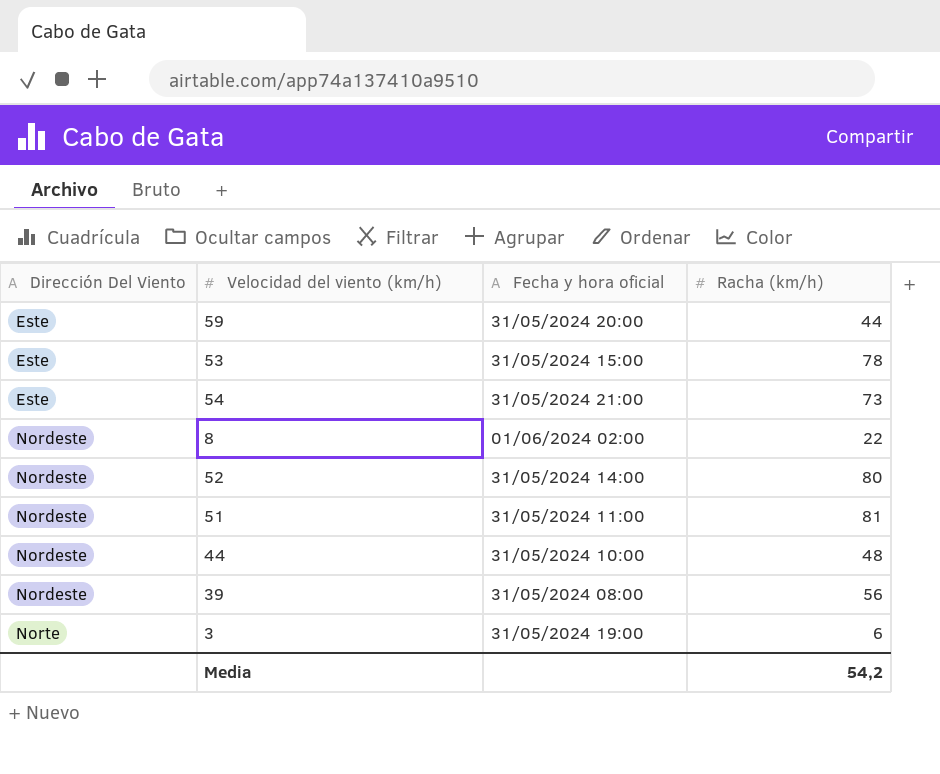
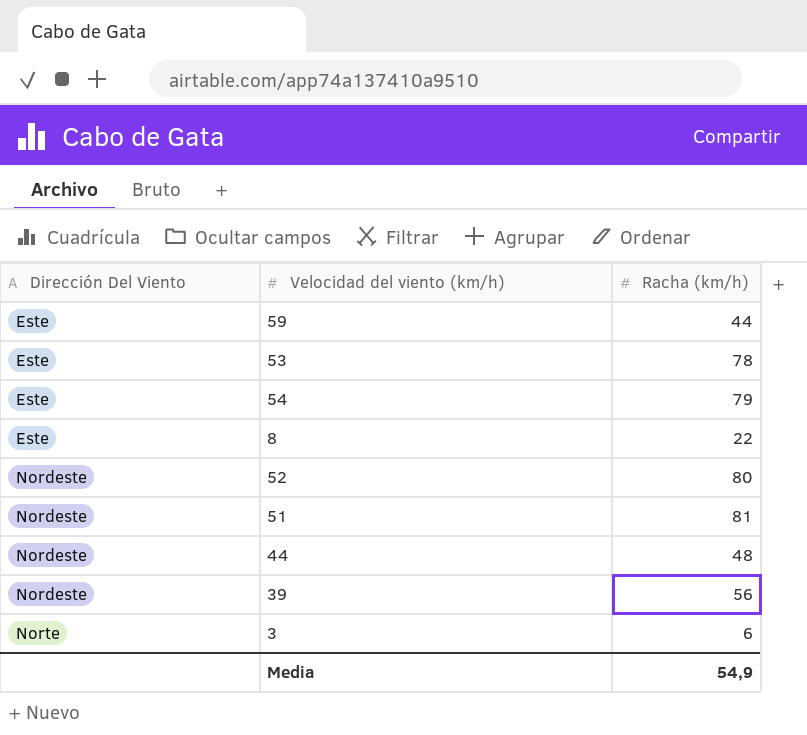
column Fecha y hora oficial | position: 3 -> none
54 | Racha (km/h): 73 -> 79
8 | Dirección Del Viento: Nordeste -> Este
Media | Racha (km/h): 54,2 -> 54,9

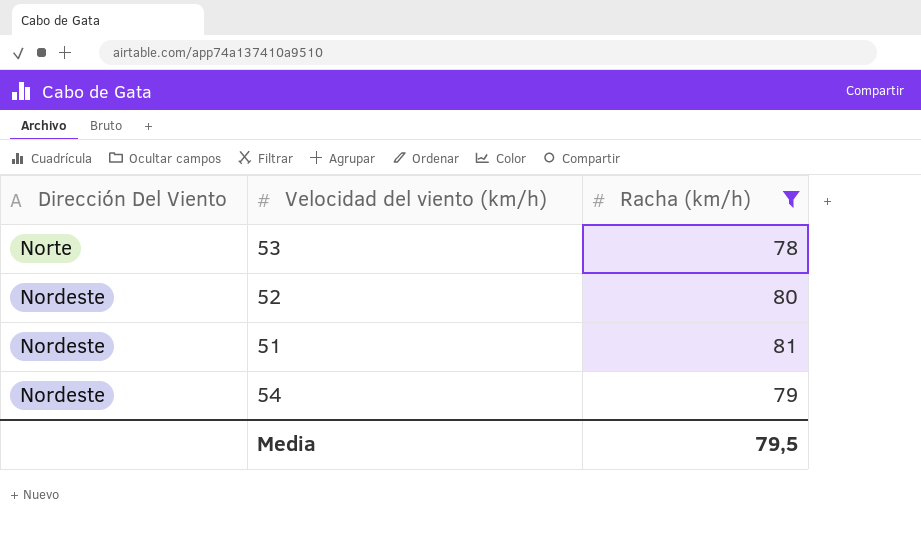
filter: none -> Racha (km/h) >= 78
row order: Dirección Del Viento ascending -> Dirección Del Viento descending
53 | Dirección Del Viento: Este -> Norte
54 | Dirección Del Viento: Este -> Nordeste
Media | Racha (km/h): 54,9 -> 79,5

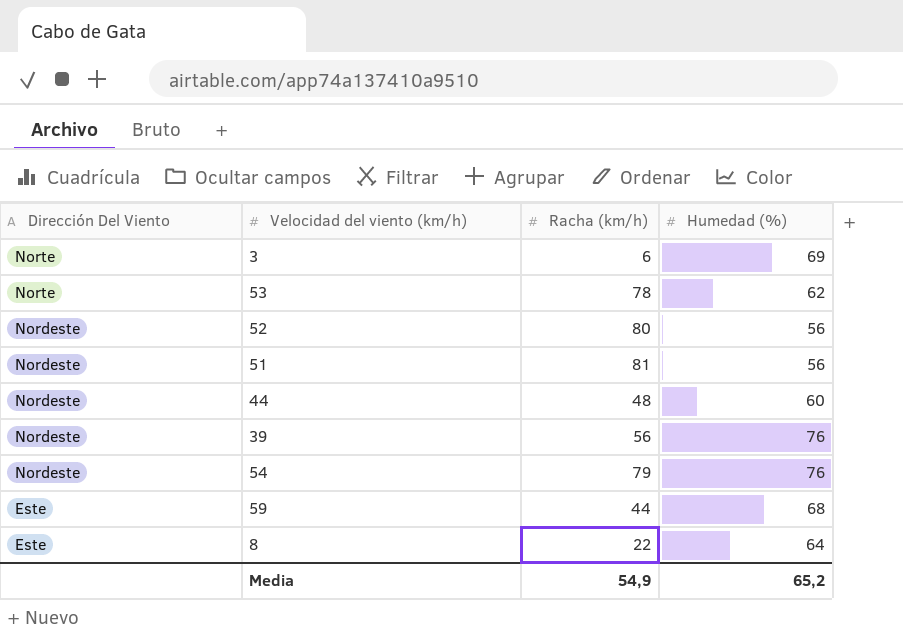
filter: Racha (km/h) >= 78 -> none
column Humedad (%) | position: none -> 4
Media | Racha (km/h): 79,5 -> 54,9

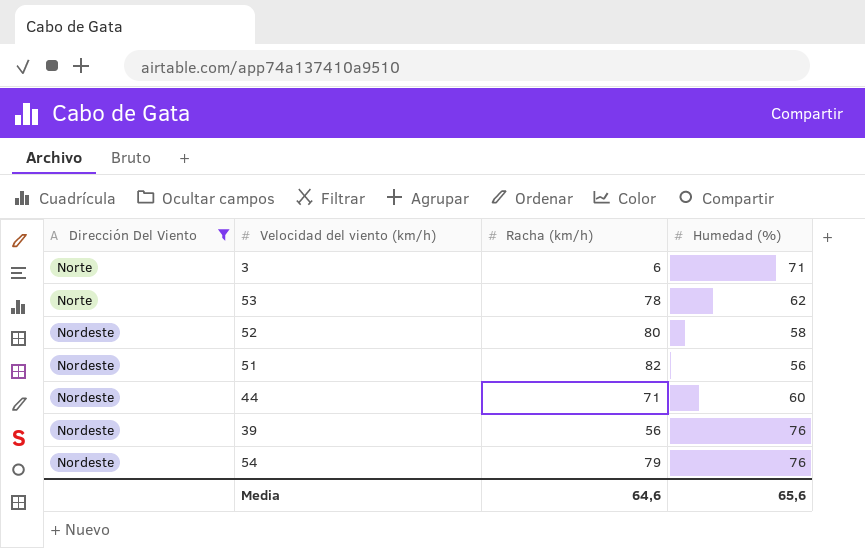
filter: none -> Dirección Del Viento != Este
3 | Humedad (%): 69 -> 71
52 | Humedad (%): 56 -> 58
51 | Racha (km/h): 81 -> 82
44 | Racha (km/h): 48 -> 71
Media | Racha (km/h): 54,9 -> 64,6
Media | Humedad (%): 65,2 -> 65,6

